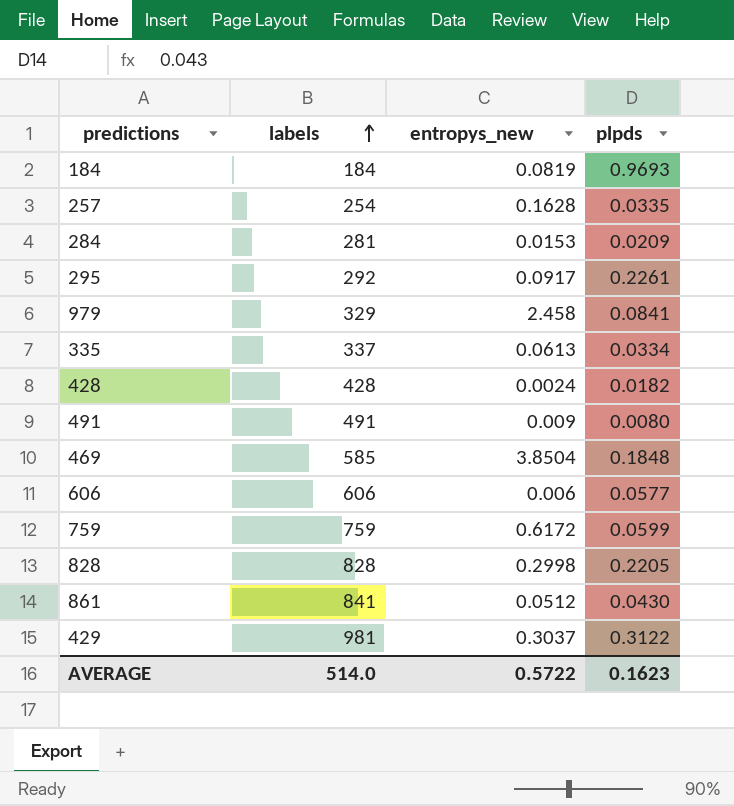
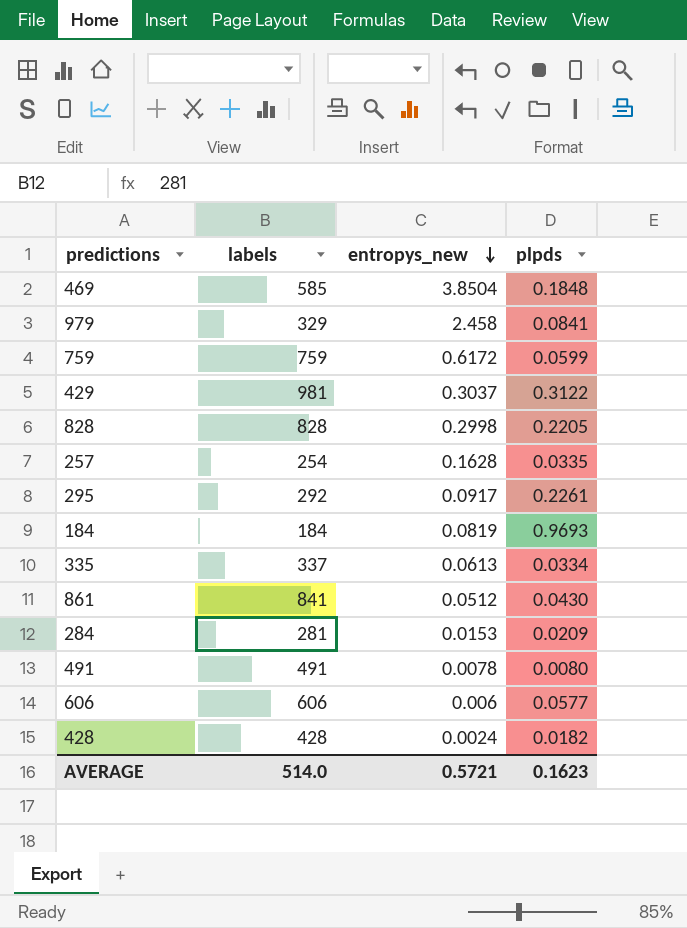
row order: labels ascending -> entropys_new descending
491 | entropys_new: 0.009 -> 0.0078
AVERAGE | entropys_new: 0.5722 -> 0.5721

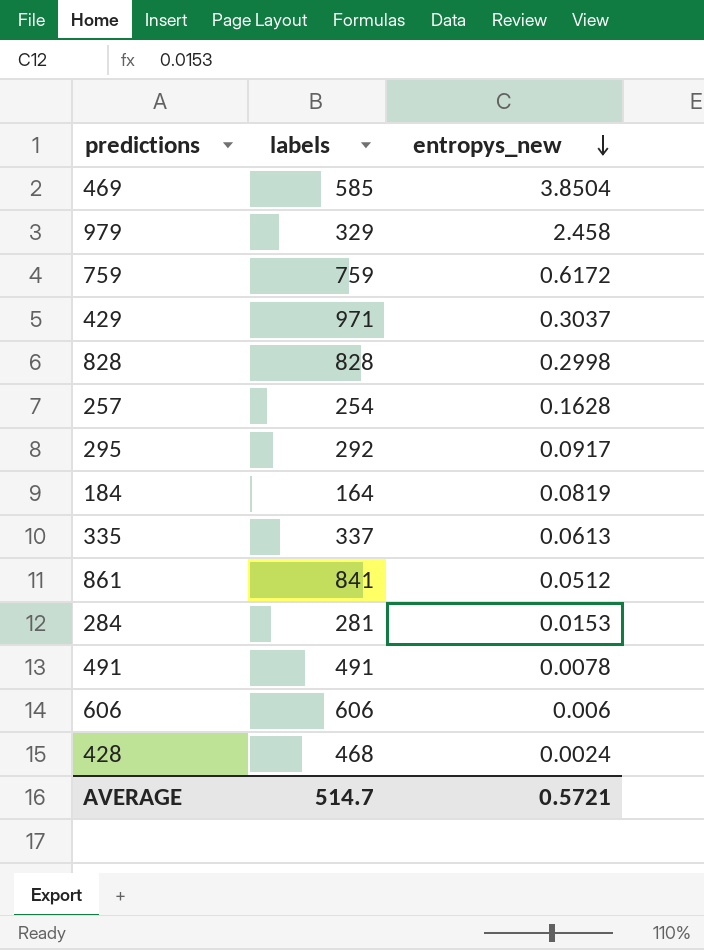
column plpds | position: 4 -> none
429 | labels: 981 -> 971
184 | labels: 184 -> 164
428 | labels: 428 -> 468
AVERAGE | labels: 514.0 -> 514.7

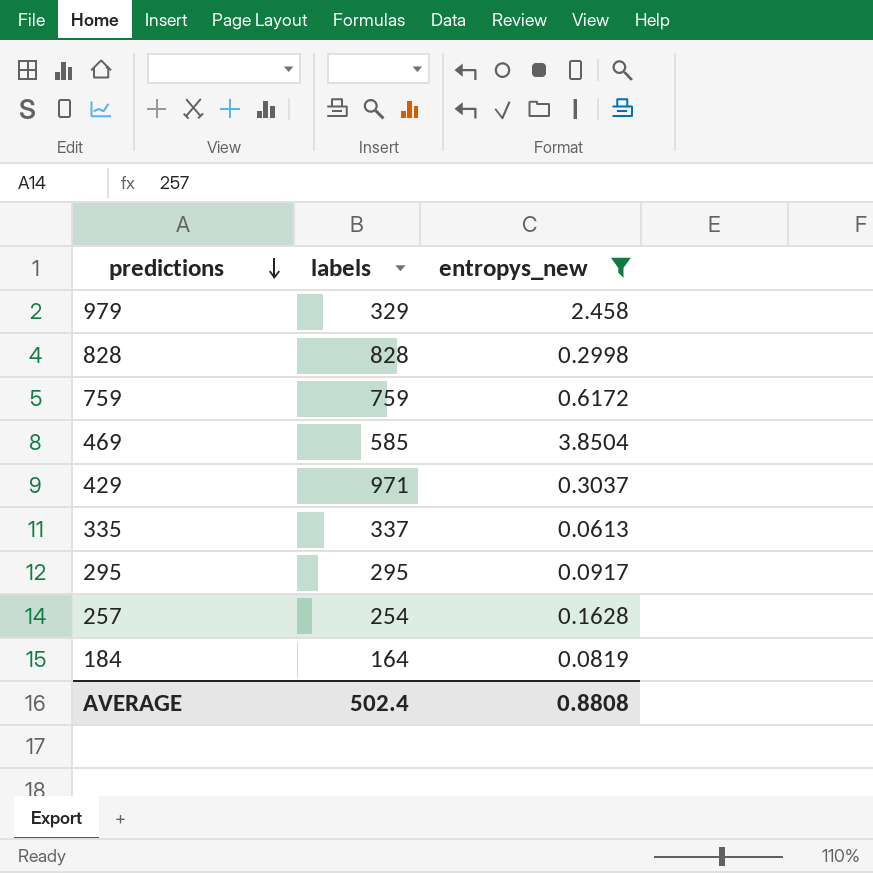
filter: none -> entropys_new >= 0.0613
row order: entropys_new descending -> predictions descending
295 | labels: 292 -> 295
AVERAGE | labels: 514.7 -> 502.4
AVERAGE | entropys_new: 0.5721 -> 0.8808

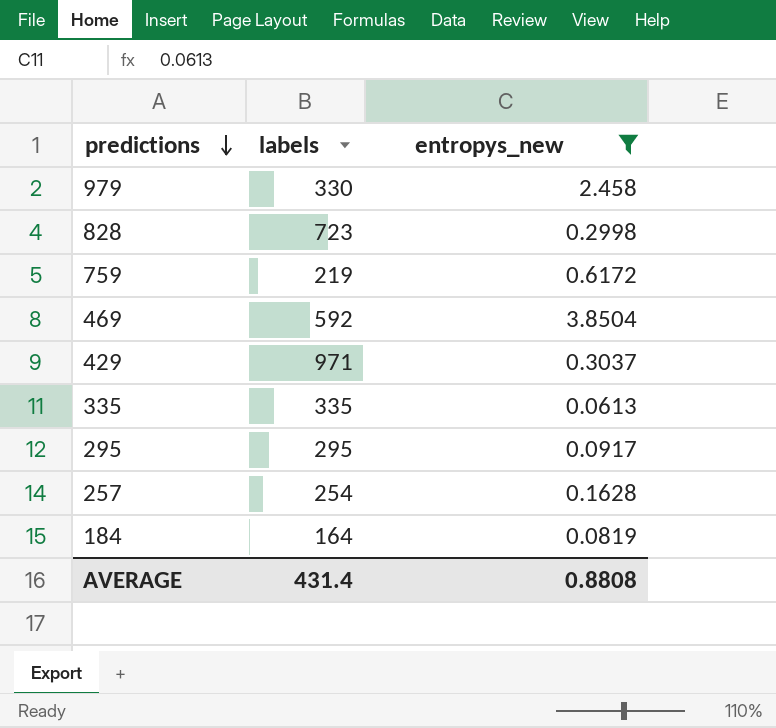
979 | labels: 329 -> 330
828 | labels: 828 -> 723
759 | labels: 759 -> 219
469 | labels: 585 -> 592
335 | labels: 337 -> 335
AVERAGE | labels: 502.4 -> 431.4

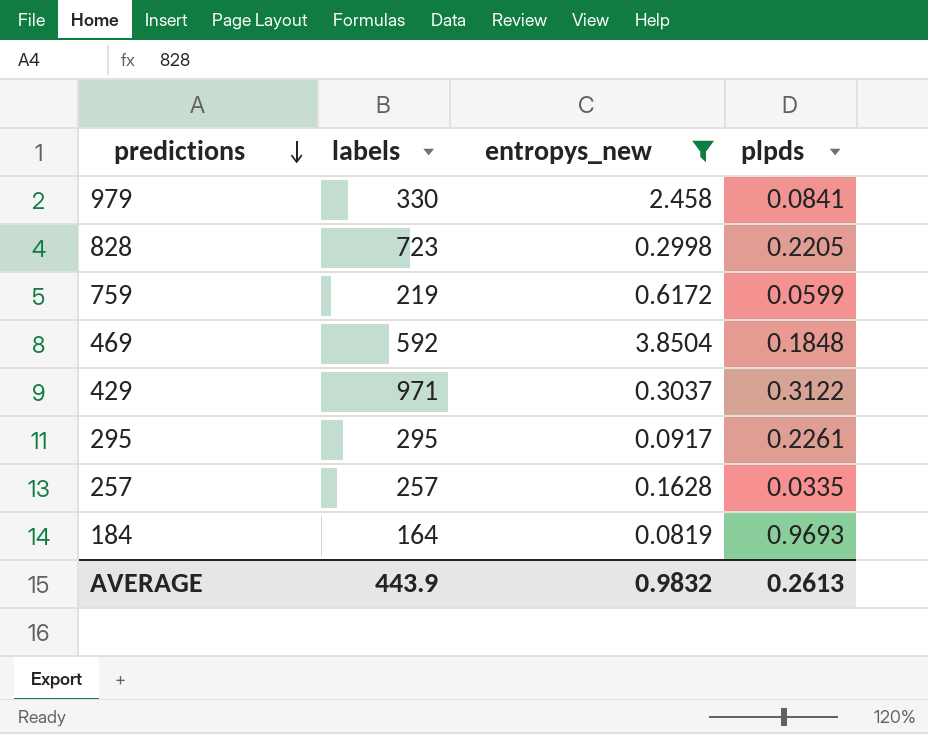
column plpds | position: none -> 4
row 335: 335 | 0.0613 -> none
257 | labels: 254 -> 257
AVERAGE | labels: 431.4 -> 443.9
AVERAGE | entropys_new: 0.8808 -> 0.9832

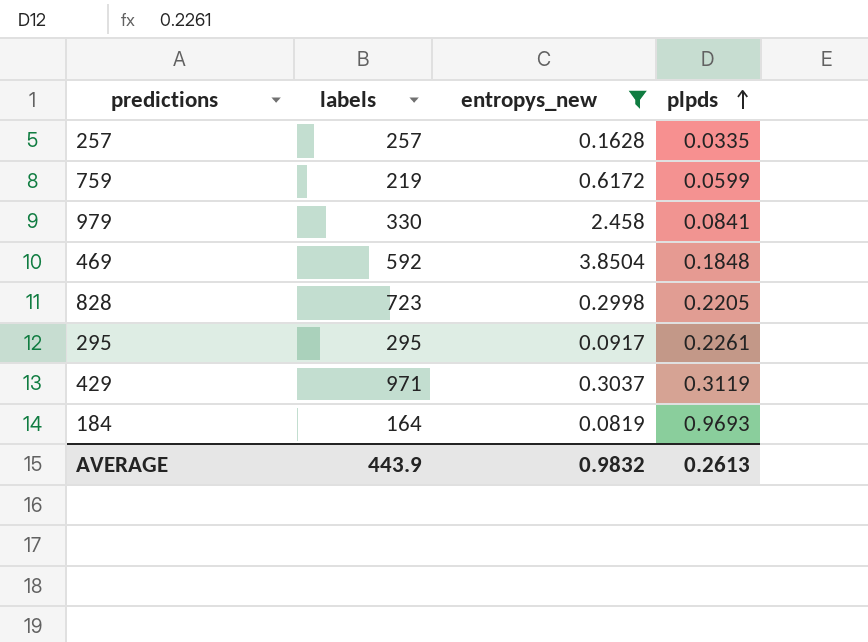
row order: predictions descending -> plpds ascending
429 | plpds: 0.3122 -> 0.3119

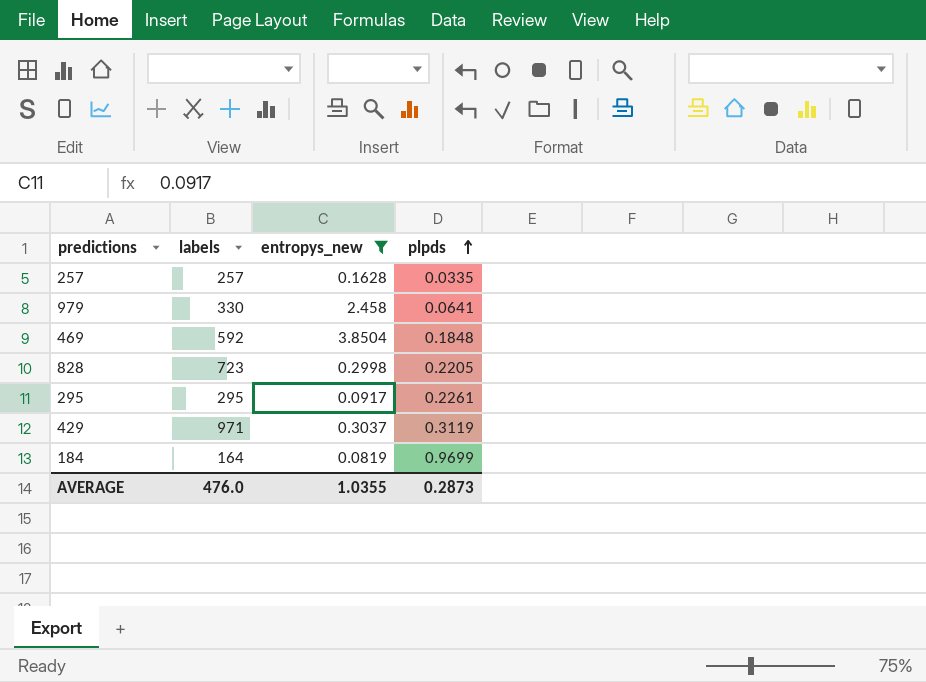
row 759: 219 | 0.6172 | 0.0599 -> none
979 | plpds: 0.0841 -> 0.0641
184 | plpds: 0.9693 -> 0.9699
AVERAGE | labels: 443.9 -> 476.0
AVERAGE | entropys_new: 0.9832 -> 1.0355
AVERAGE | plpds: 0.2613 -> 0.2873

